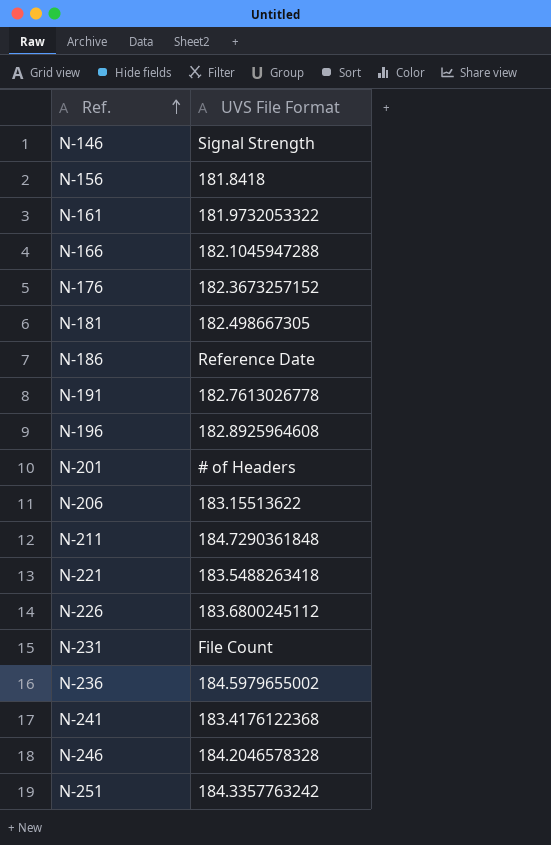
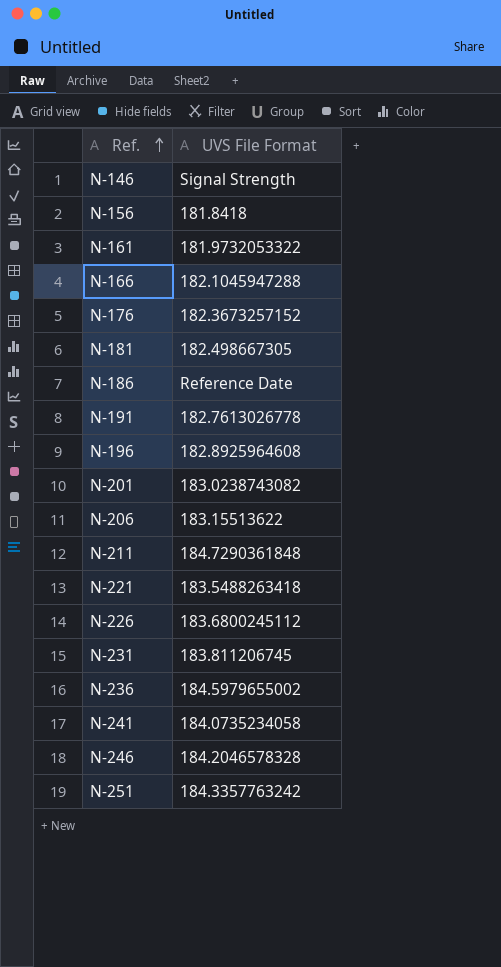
N-201 | UVS File Format: # of Headers -> 183.0238743082
N-231 | UVS File Format: File Count -> 183.811206745
N-241 | UVS File Format: 183.4176122368 -> 184.0735234058

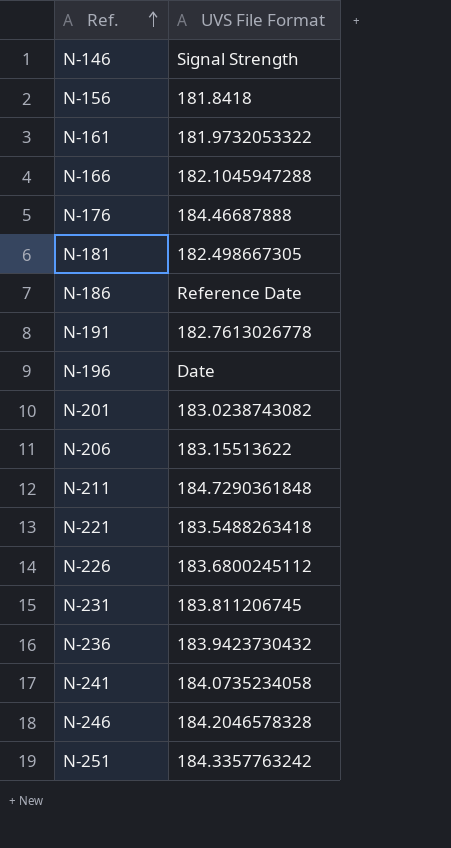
N-176 | UVS File Format: 182.3673257152 -> 184.46687888
N-196 | UVS File Format: 182.8925964608 -> Date
N-236 | UVS File Format: 184.5979655002 -> 183.9423730432

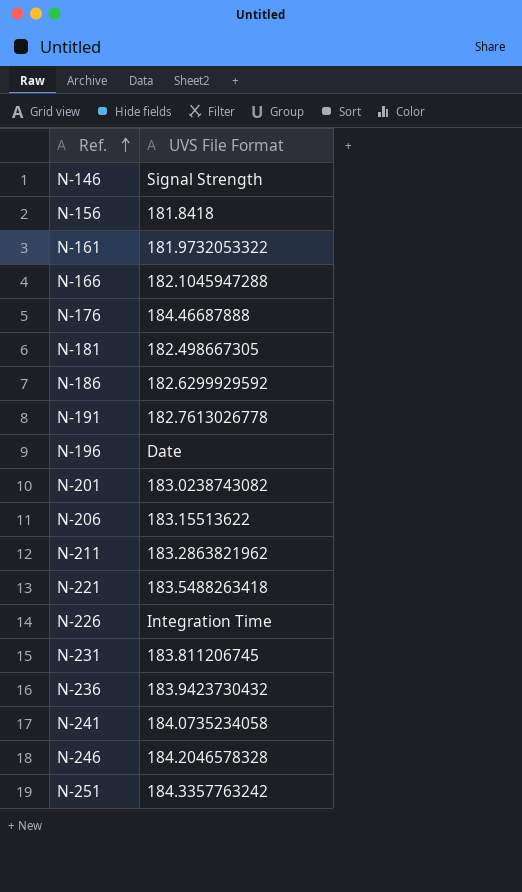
N-186 | UVS File Format: Reference Date -> 182.6299929592
N-211 | UVS File Format: 184.7290361848 -> 183.2863821962
N-226 | UVS File Format: 183.6800245112 -> Integration Time

